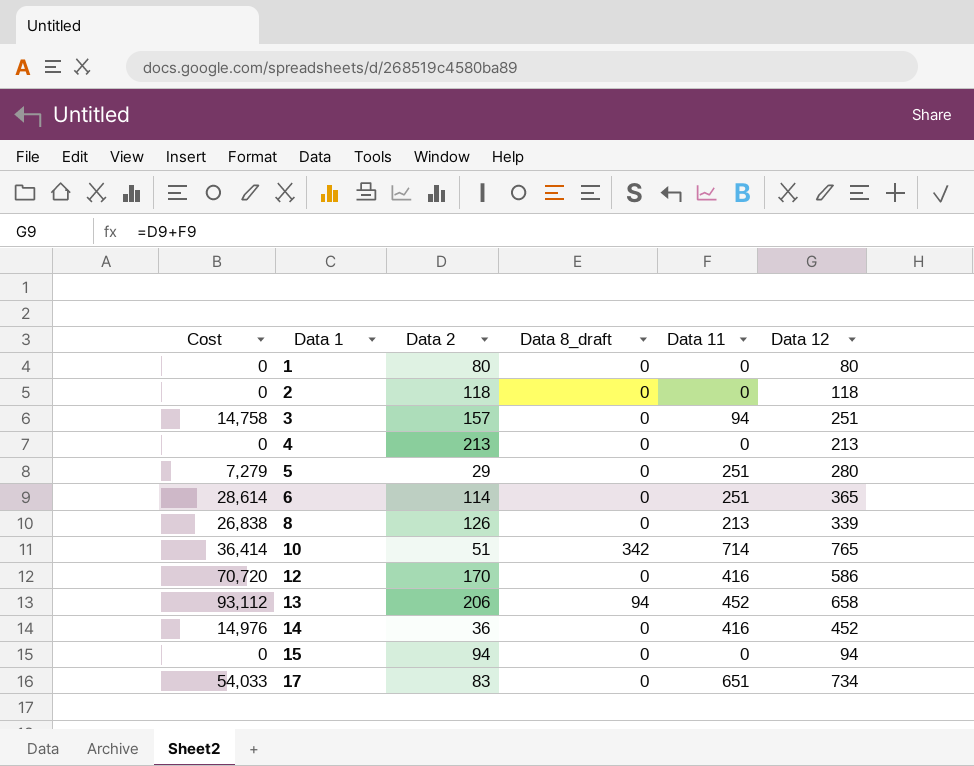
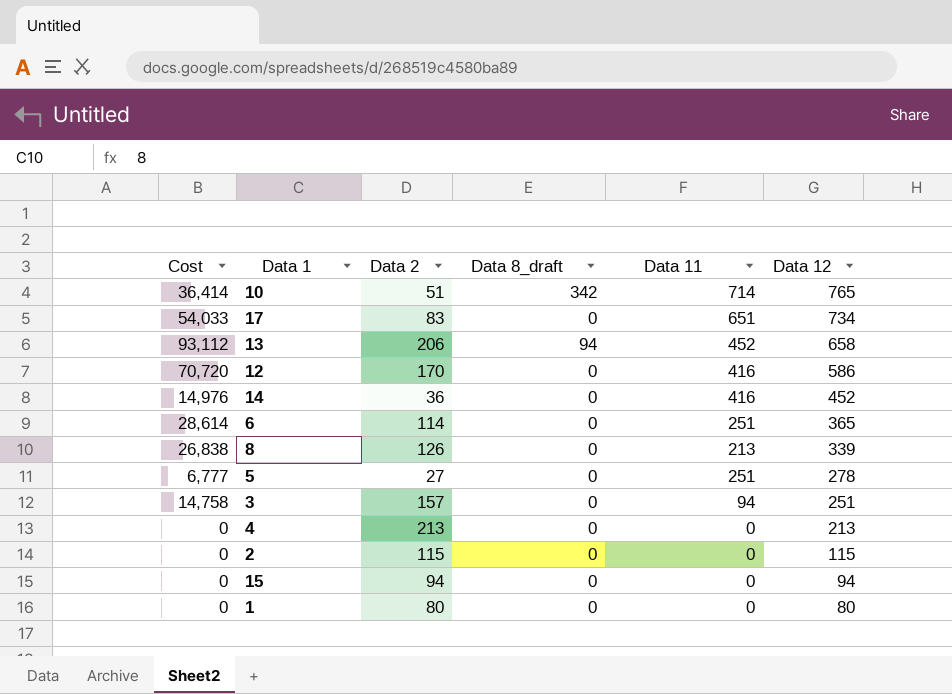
row order: Data 1 ascending -> Data 12 descending
5 | Cost: 7,279 -> 6,777
5 | Data 2: 29 -> 27
5 | Data 12: 280 -> 278
2 | Data 2: 118 -> 115
2 | Data 12: 118 -> 115

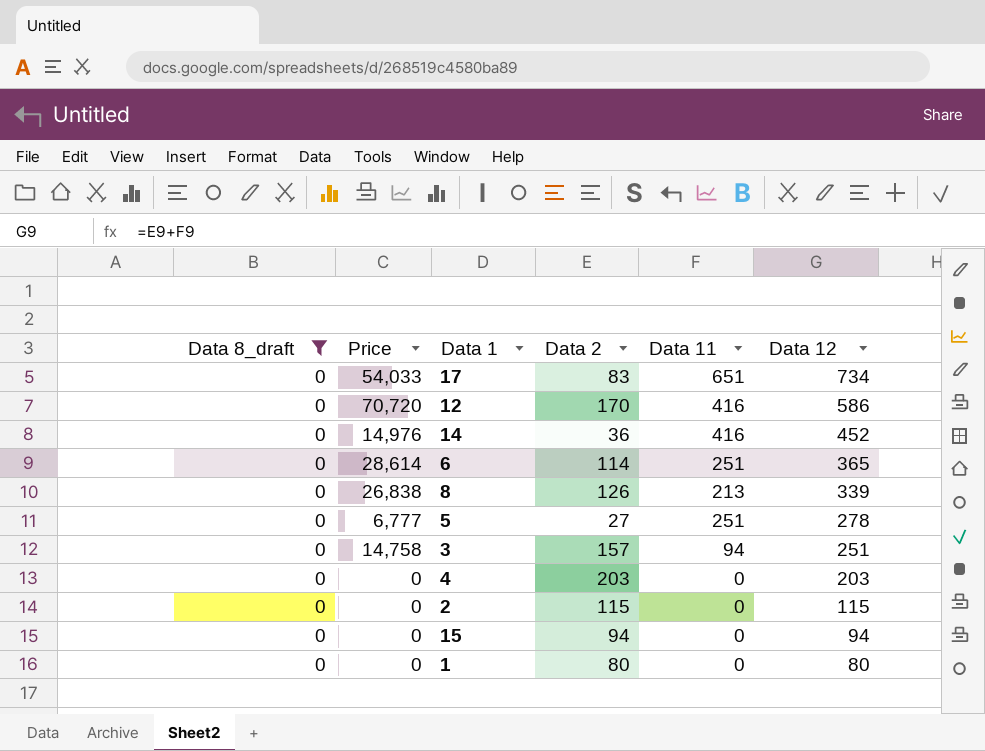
filter: none -> Data 8_draft = 0
column Data 8_draft | position: 4 -> 1
column name: Cost -> Price
4 | Data 2: 213 -> 203
4 | Data 12: 213 -> 203

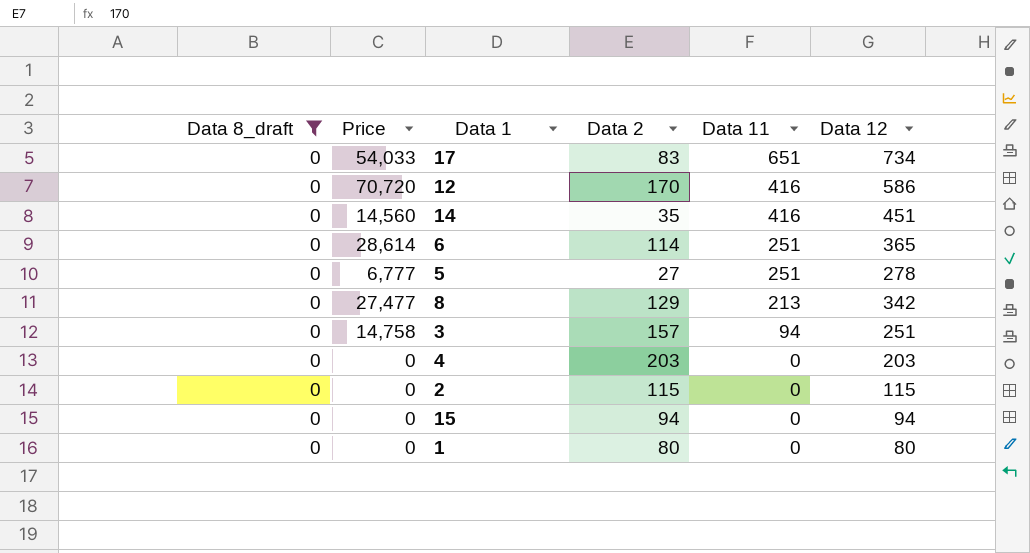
row order: Data 12 descending -> Data 11 descending
14 | Price: 14,976 -> 14,560
14 | Data 2: 36 -> 35
14 | Data 12: 452 -> 451
8 | Price: 26,838 -> 27,477
8 | Data 2: 126 -> 129
8 | Data 12: 339 -> 342

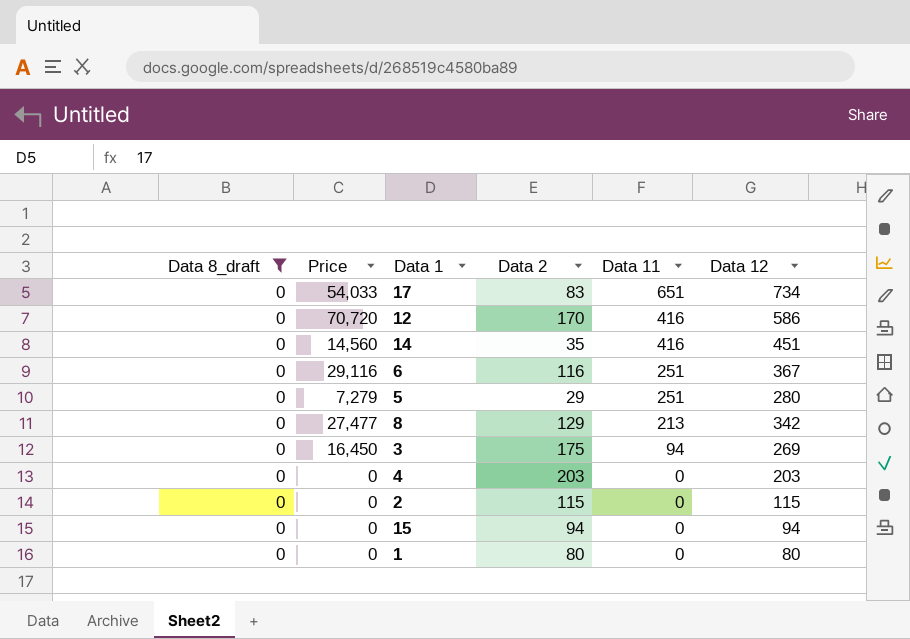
6 | Price: 28,614 -> 29,116
6 | Data 2: 114 -> 116
6 | Data 12: 365 -> 367
5 | Price: 6,777 -> 7,279
5 | Data 2: 27 -> 29
5 | Data 12: 278 -> 280
3 | Price: 14,758 -> 16,450
3 | Data 2: 157 -> 175
3 | Data 12: 251 -> 269

